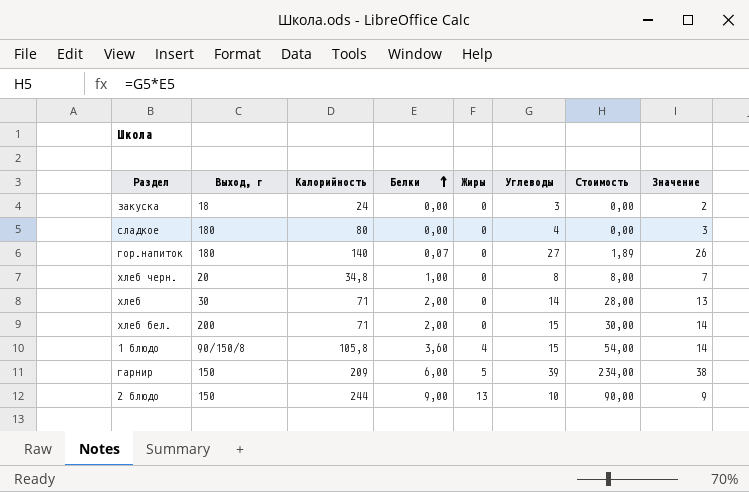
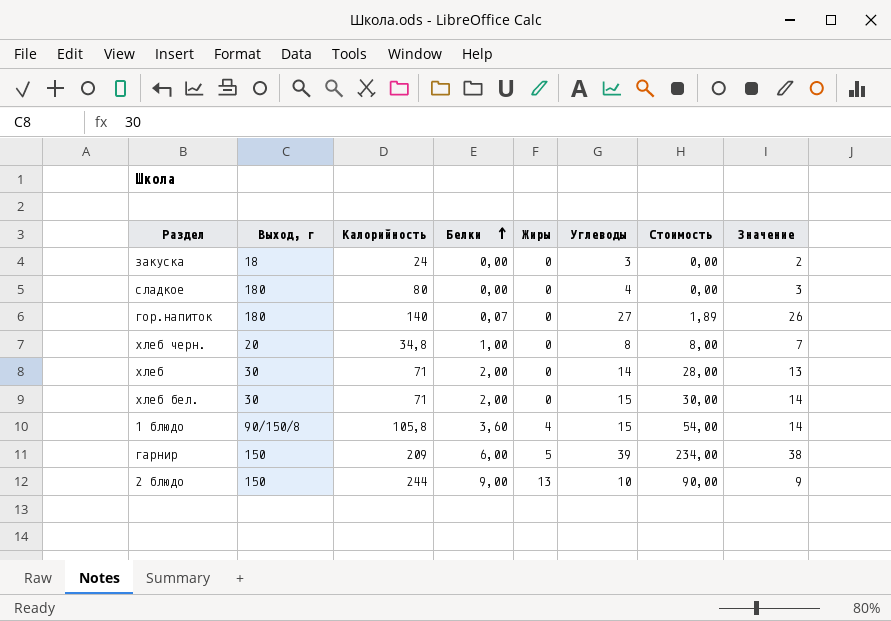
хлеб бел. | Выход, г: 200 -> 30

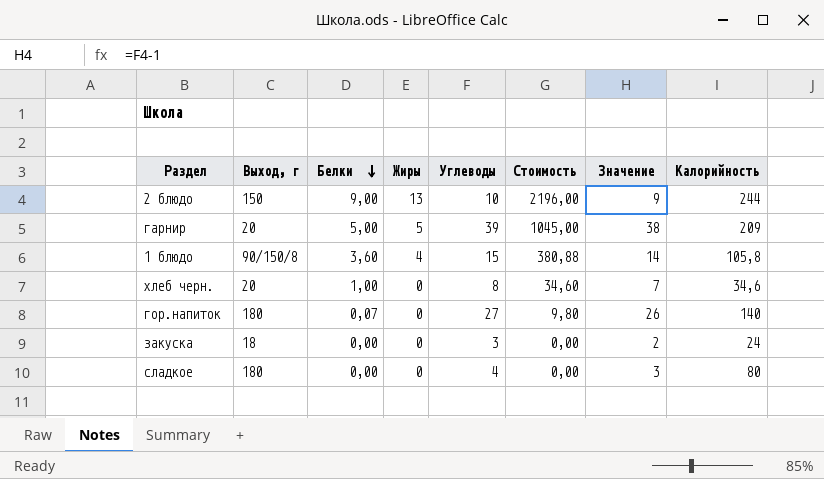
row order: Белки ascending -> Белки descending
column Стоимость | formula: [Белки] * [Углеводы] -> [Белки] * [Калорийность]
column Калорийность | position: 3 -> 8
row хлеб: 30 | 71 | 2,00 | 0 | 14 | 28,00 | 13 -> none
row хлеб бел.: 30 | 71 | 2,00 | 0 | 15 | 30,00 | 14 -> none
гарнир | Выход, г: 150 -> 20
гарнир | Белки: 6,00 -> 5,00
хлеб черн. | Калорийность: 34,8 -> 34,6

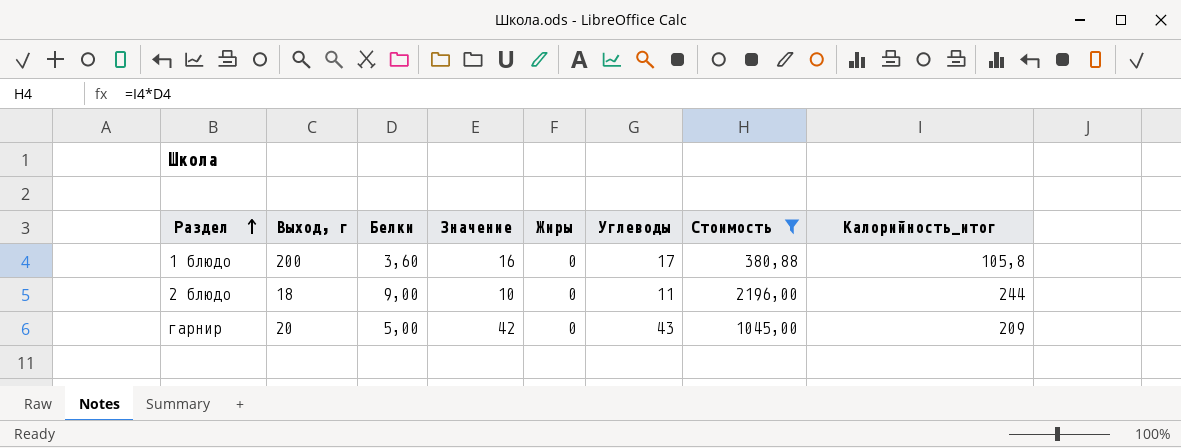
filter: none -> Стоимость >= 380,88
row order: Белки descending -> Раздел ascending
column Значение | position: 7 -> 4
column name: Калорийность -> Калорийность_итог
1 блюдо | Выход, г: 90/150/8 -> 200
1 блюдо | Значение: 14 -> 16
1 блюдо | Жиры: 4 -> 0
1 блюдо | Углеводы: 15 -> 17
2 блюдо | Выход, г: 150 -> 18
2 блюдо | Значение: 9 -> 10
2 блюдо | Жиры: 13 -> 0
2 блюдо | Углеводы: 10 -> 11
гарнир | Значение: 38 -> 42
гарнир | Жиры: 5 -> 0
гарнир | Углеводы: 39 -> 43

